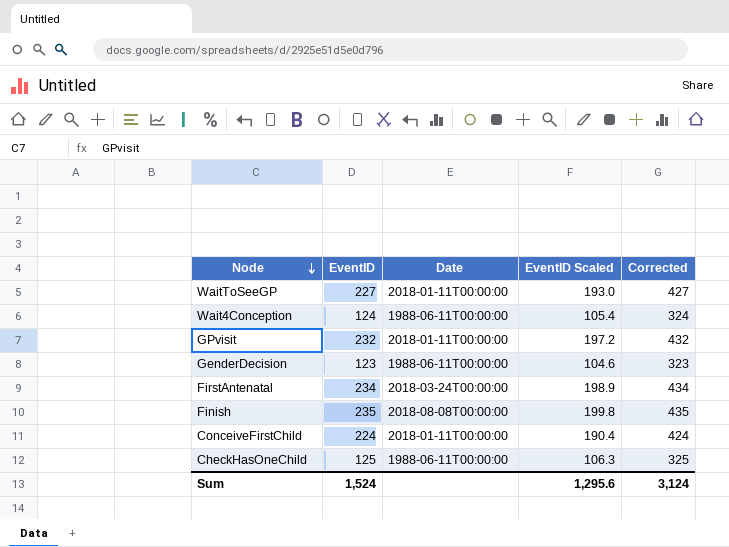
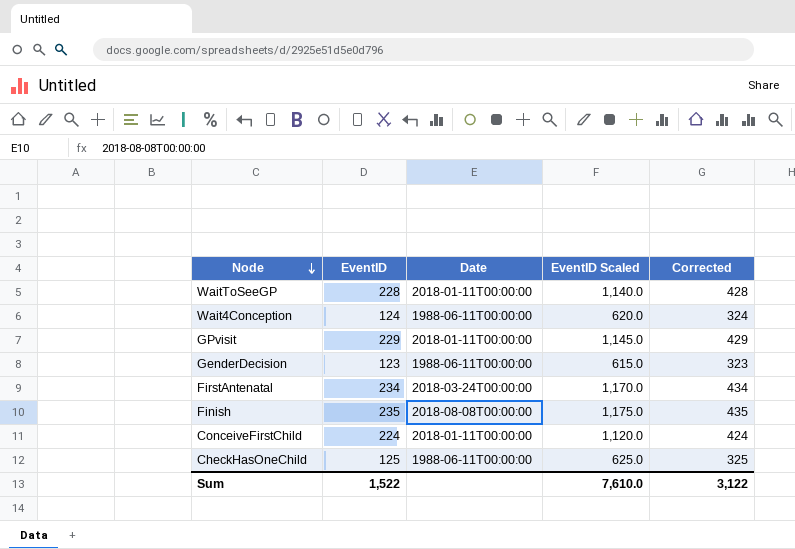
column EventID Scaled | formula: [EventID] * 0.85 -> [EventID] * 5
WaitToSeeGP | EventID: 227 -> 228
WaitToSeeGP | Corrected: 427 -> 428
GPvisit | EventID: 232 -> 229
GPvisit | Corrected: 432 -> 429
Sum | EventID: 1,524 -> 1,522
Sum | EventID Scaled: 1,295.6 -> 7,610.0
Sum | Corrected: 3,124 -> 3,122

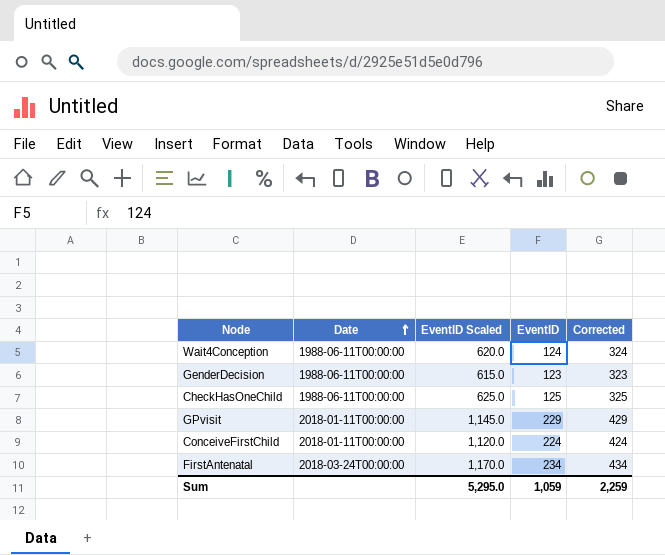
row order: Node descending -> Date ascending
column EventID | position: 2 -> 4
row WaitToSeeGP: 228 | 2018-01-11T00:00:00 | 1,140.0 | 428 -> none
row Finish: 235 | 2018-08-08T00:00:00 | 1,175.0 | 435 -> none
Sum | EventID Scaled: 7,610.0 -> 5,295.0
Sum | EventID: 1,522 -> 1,059
Sum | Corrected: 3,122 -> 2,259

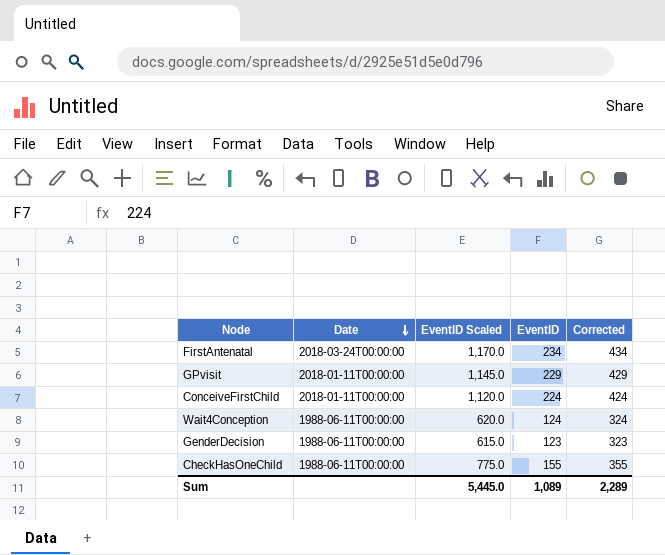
row order: Date ascending -> Date descending
CheckHasOneChild | EventID Scaled: 625.0 -> 775.0
CheckHasOneChild | EventID: 125 -> 155
CheckHasOneChild | Corrected: 325 -> 355
Sum | EventID Scaled: 5,295.0 -> 5,445.0
Sum | EventID: 1,059 -> 1,089
Sum | Corrected: 2,259 -> 2,289

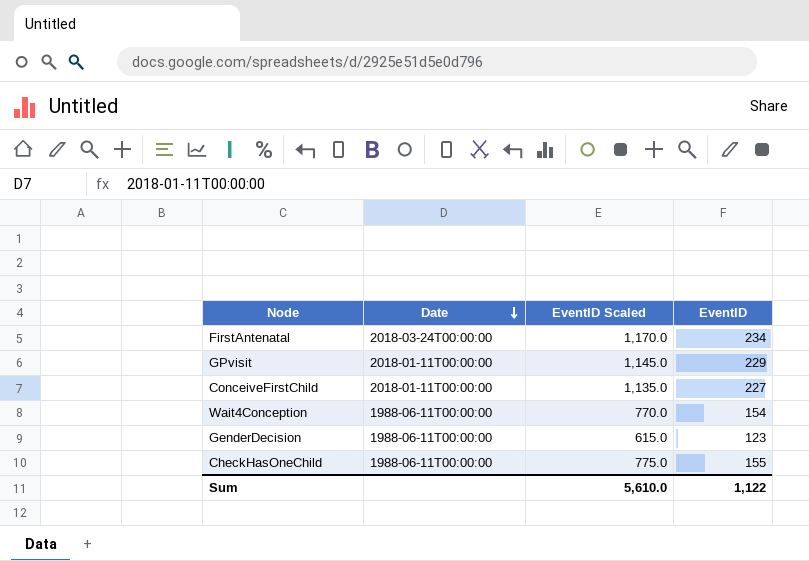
column Corrected | formula: [EventID] + 200 -> none
ConceiveFirstChild | EventID Scaled: 1,120.0 -> 1,135.0
ConceiveFirstChild | EventID: 224 -> 227
Wait4Conception | EventID Scaled: 620.0 -> 770.0
Wait4Conception | EventID: 124 -> 154
Sum | EventID Scaled: 5,445.0 -> 5,610.0
Sum | EventID: 1,089 -> 1,122

